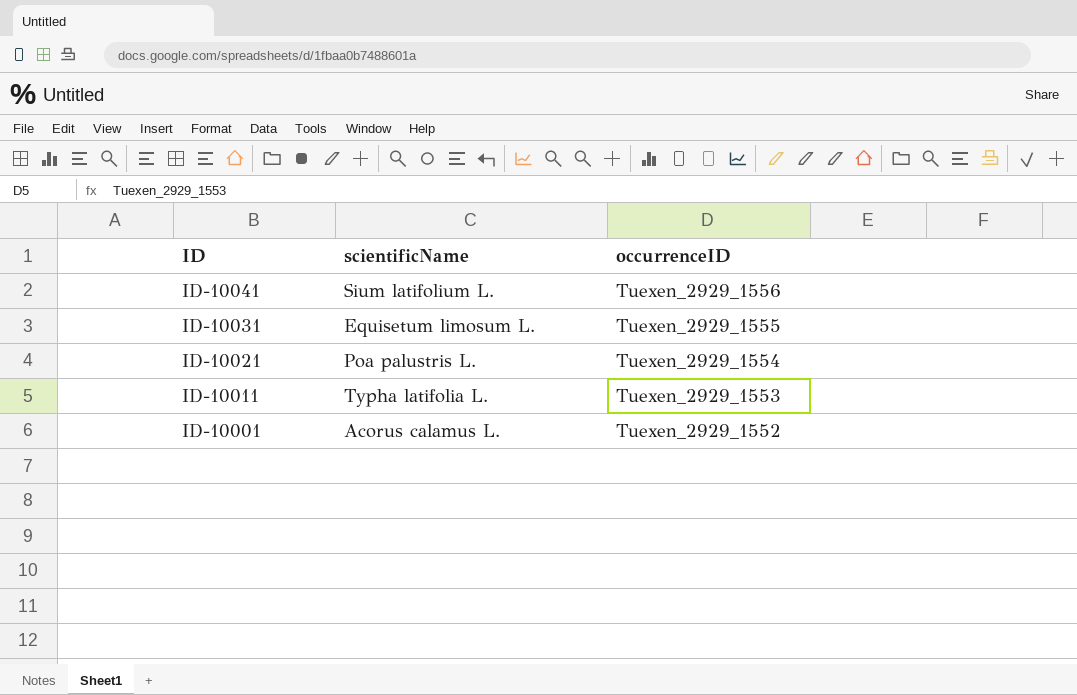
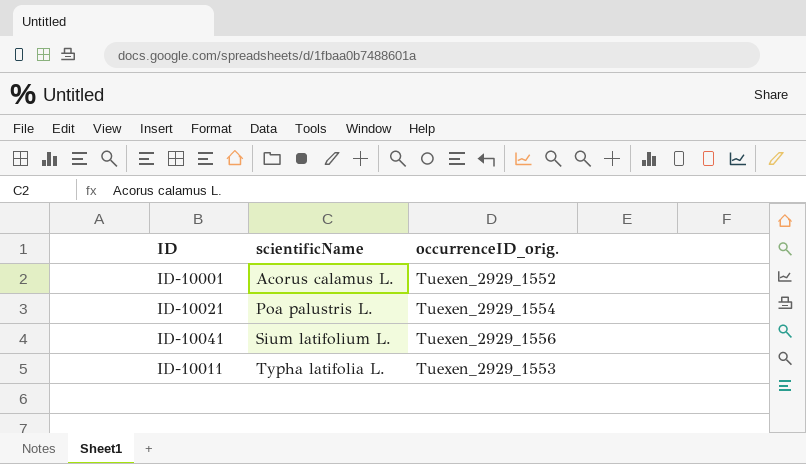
row order: ID descending -> scientificName ascending
column name: occurrenceID -> occurrenceID_orig.
row ID-10031: Equisetum limosum L. | Tuexen_2929_1555 -> none

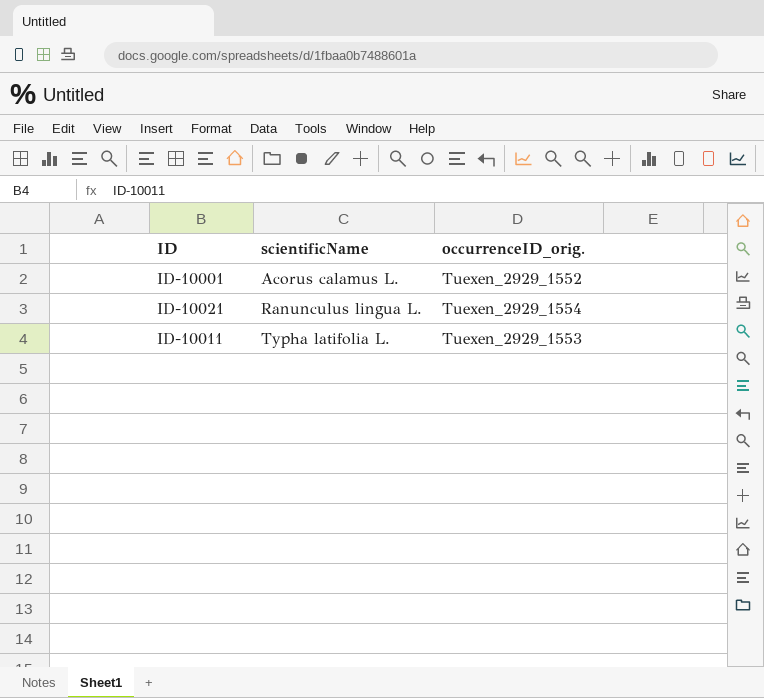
row ID-10041: Sium latifolium L. | Tuexen_2929_1556 -> none
ID-10021 | scientificName: Poa palustris L. -> Ranunculus lingua L.

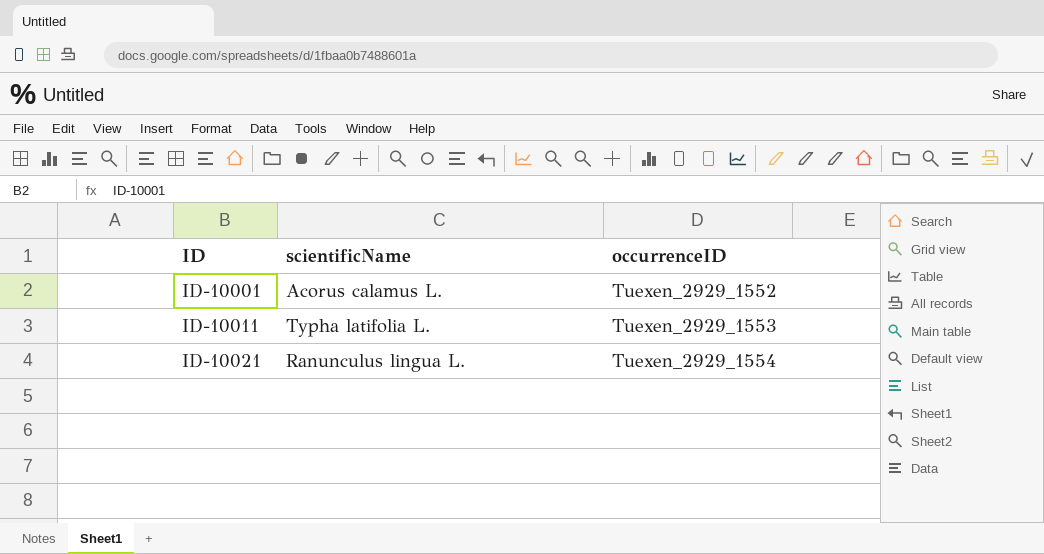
row order: scientificName ascending -> ID ascending
column name: occurrenceID_orig. -> occurrenceID

